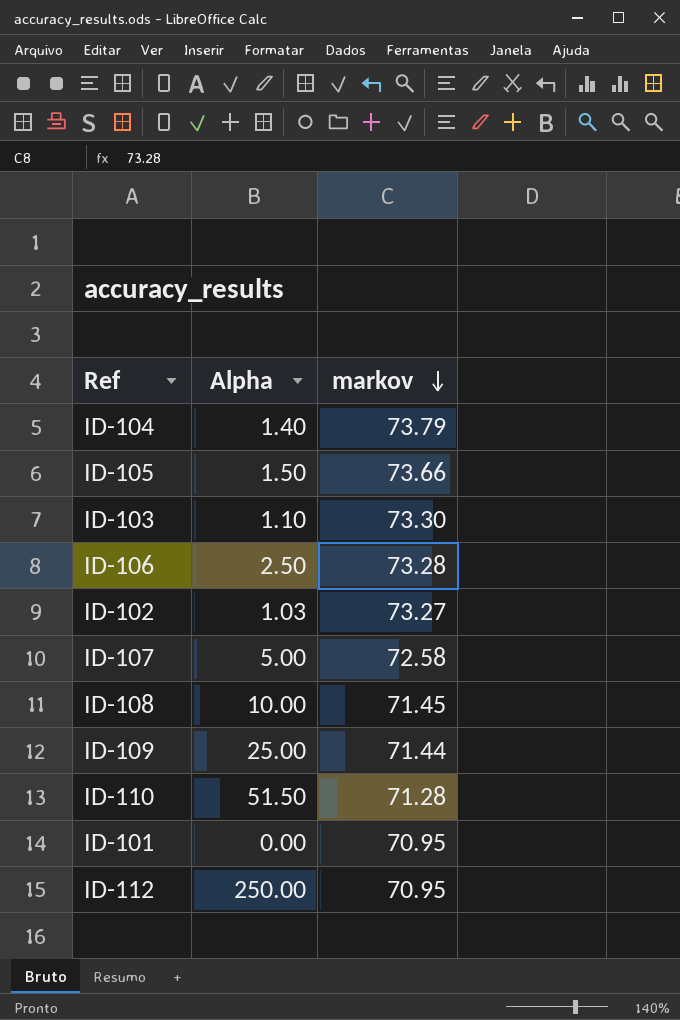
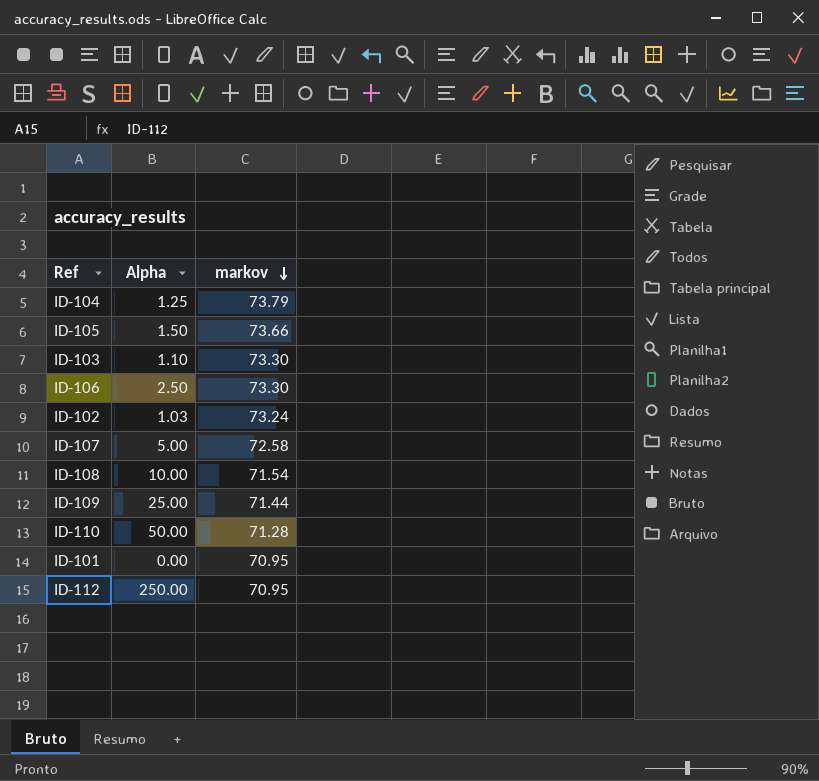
ID-104 | Alpha: 1.40 -> 1.25
ID-106 | markov: 73.28 -> 73.30
ID-102 | markov: 73.27 -> 73.24
ID-108 | markov: 71.45 -> 71.54
ID-110 | Alpha: 51.50 -> 50.00

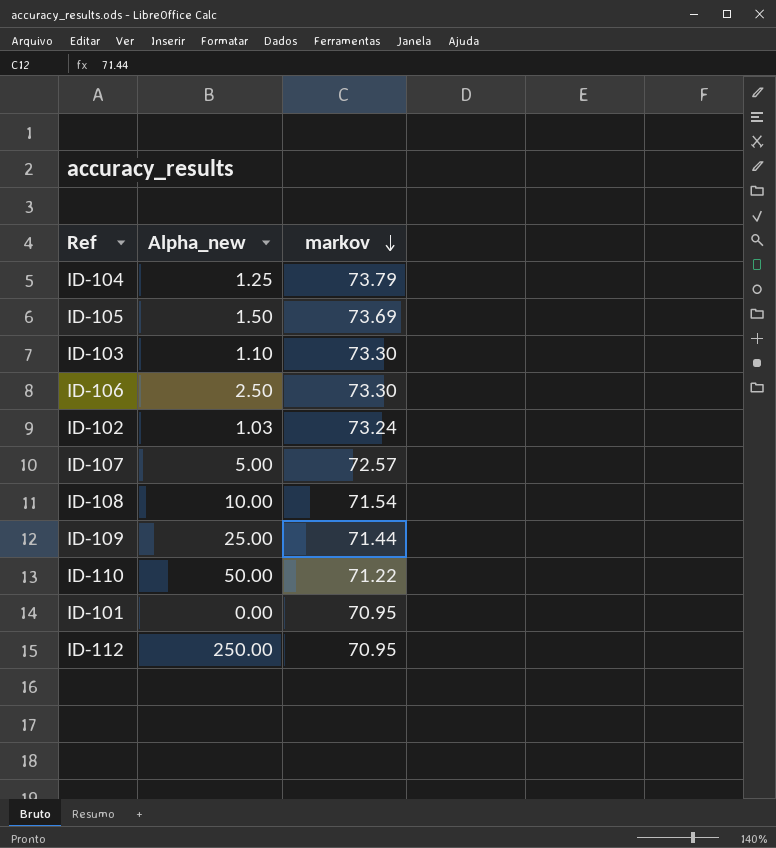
column name: Alpha -> Alpha_new
ID-105 | markov: 73.66 -> 73.69
ID-107 | markov: 72.58 -> 72.57
ID-110 | markov: 71.28 -> 71.22

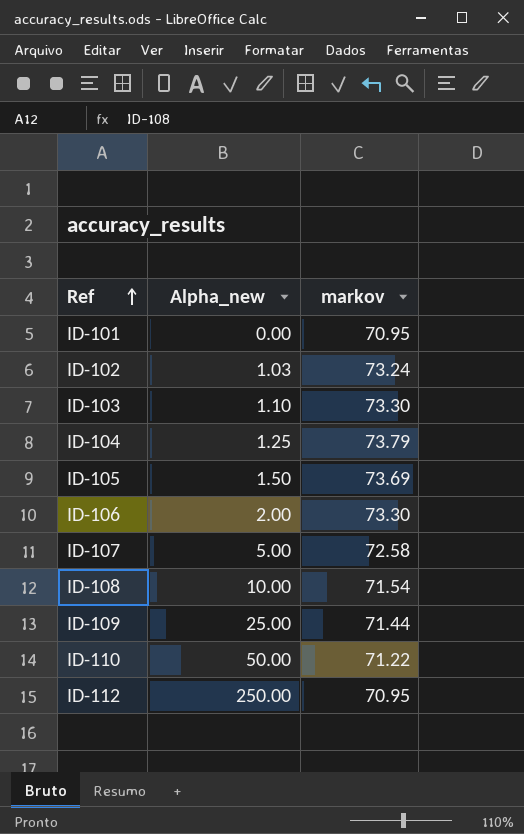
row order: markov descending -> Ref ascending
ID-106 | Alpha_new: 2.50 -> 2.00
ID-107 | markov: 72.57 -> 72.58

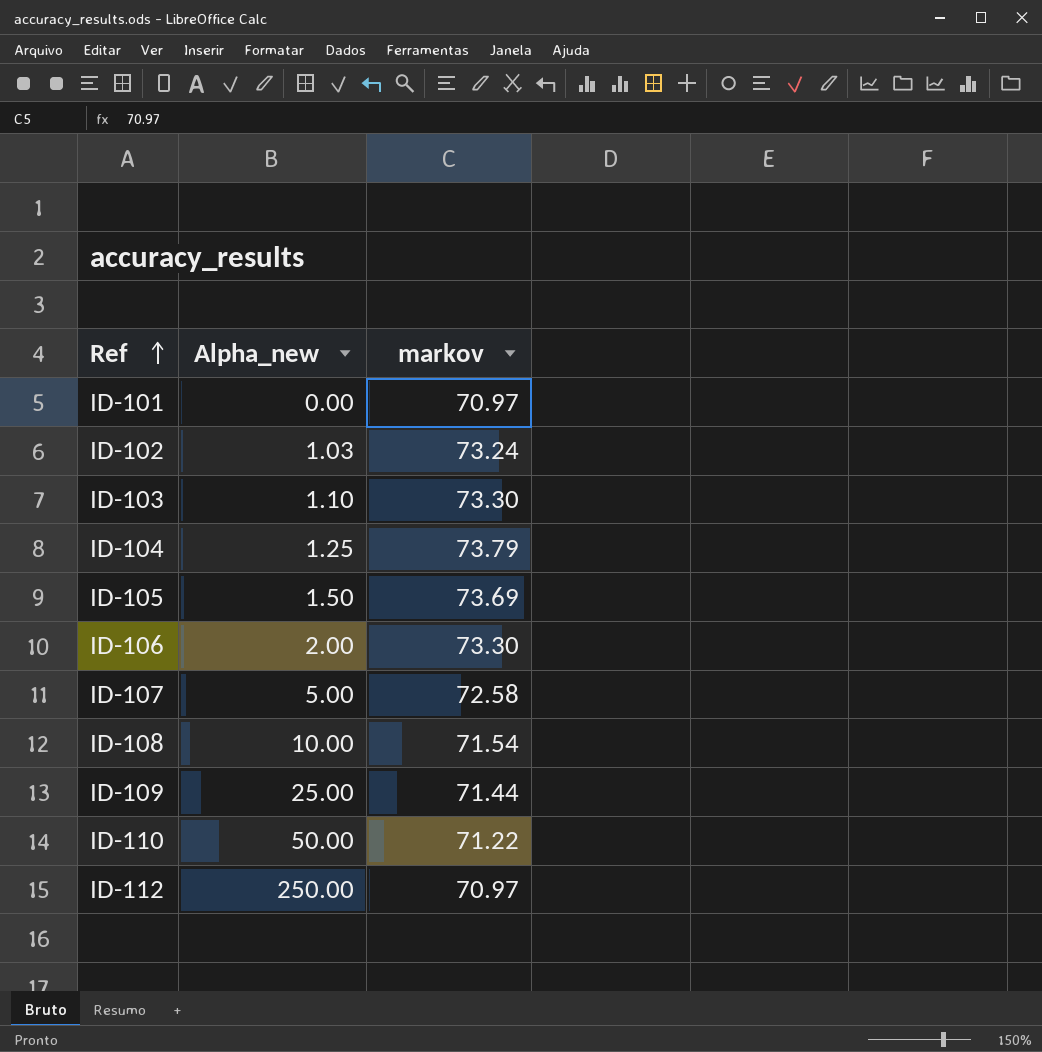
ID-101 | markov: 70.95 -> 70.97
ID-112 | markov: 70.95 -> 70.97

